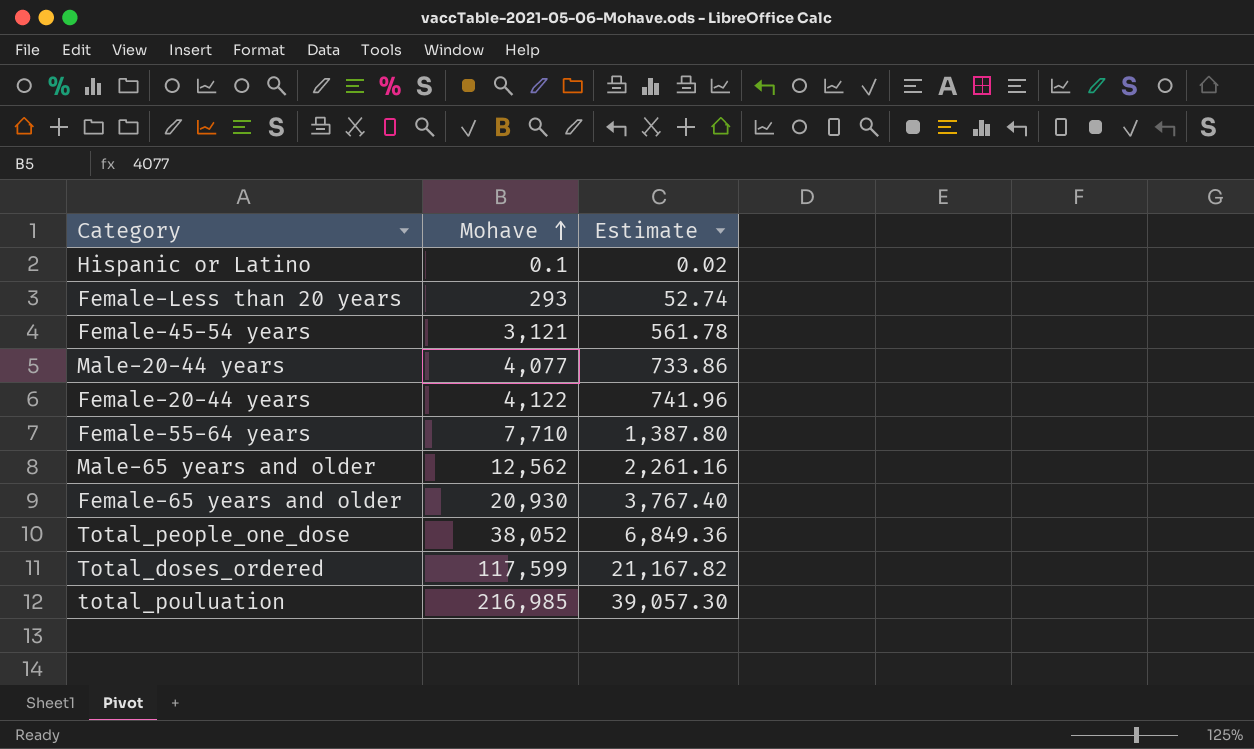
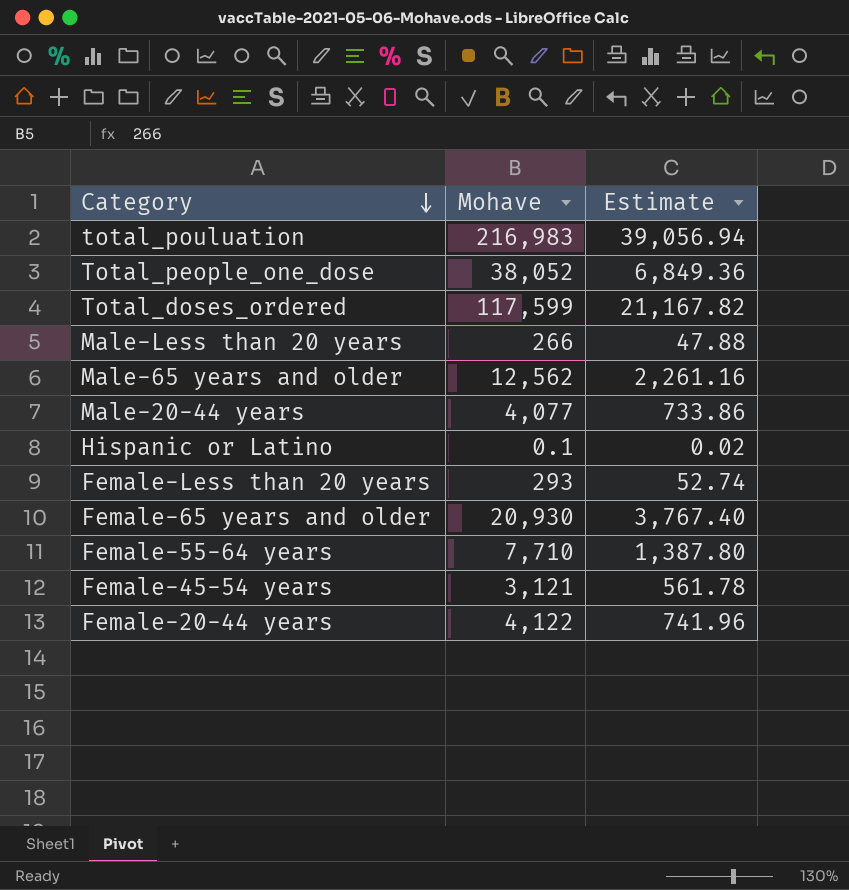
row order: Mohave ascending -> Category descending
total_pouluation | Mohave: 216,985 -> 216,983
total_pouluation | Estimate: 39,057.30 -> 39,056.94
row Male-Less than 20 years: none -> 266 | 47.88

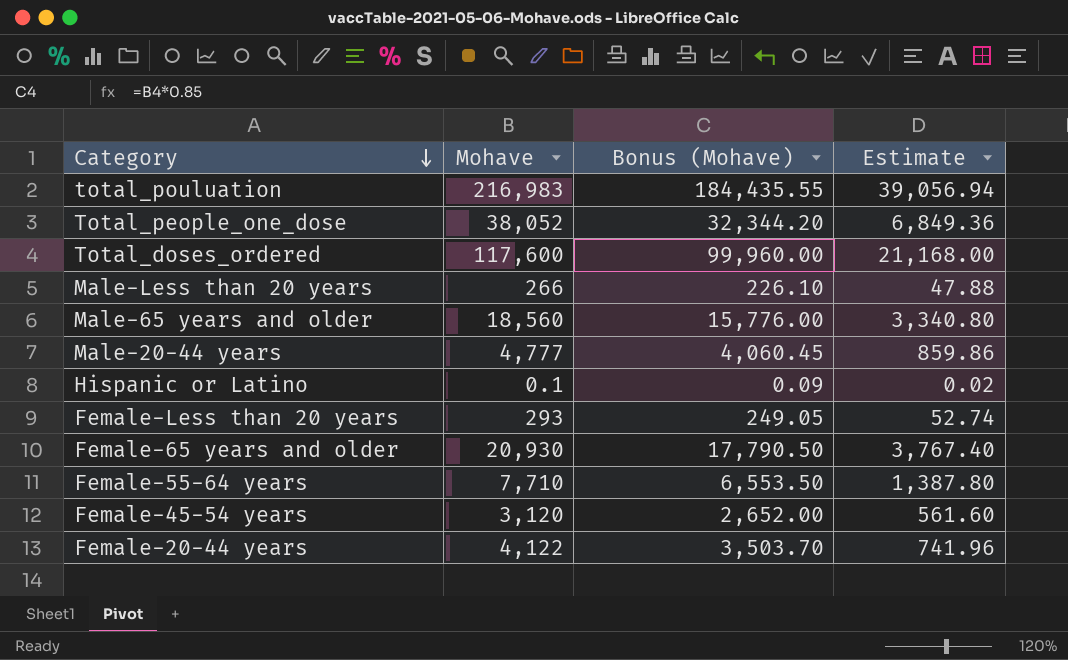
column Bonus (Mohave) | formula: none -> [Mohave] * 0.85
Total_doses_ordered | Mohave: 117,599 -> 117,600
Total_doses_ordered | Estimate: 21,167.82 -> 21,168.00
Male-65 years and older | Mohave: 12,562 -> 18,560
Male-65 years and older | Estimate: 2,261.16 -> 3,340.80
Male-20-44 years | Mohave: 4,077 -> 4,777
Male-20-44 years | Estimate: 733.86 -> 859.86
Female-45-54 years | Mohave: 3,121 -> 3,120
Female-45-54 years | Estimate: 561.78 -> 561.60

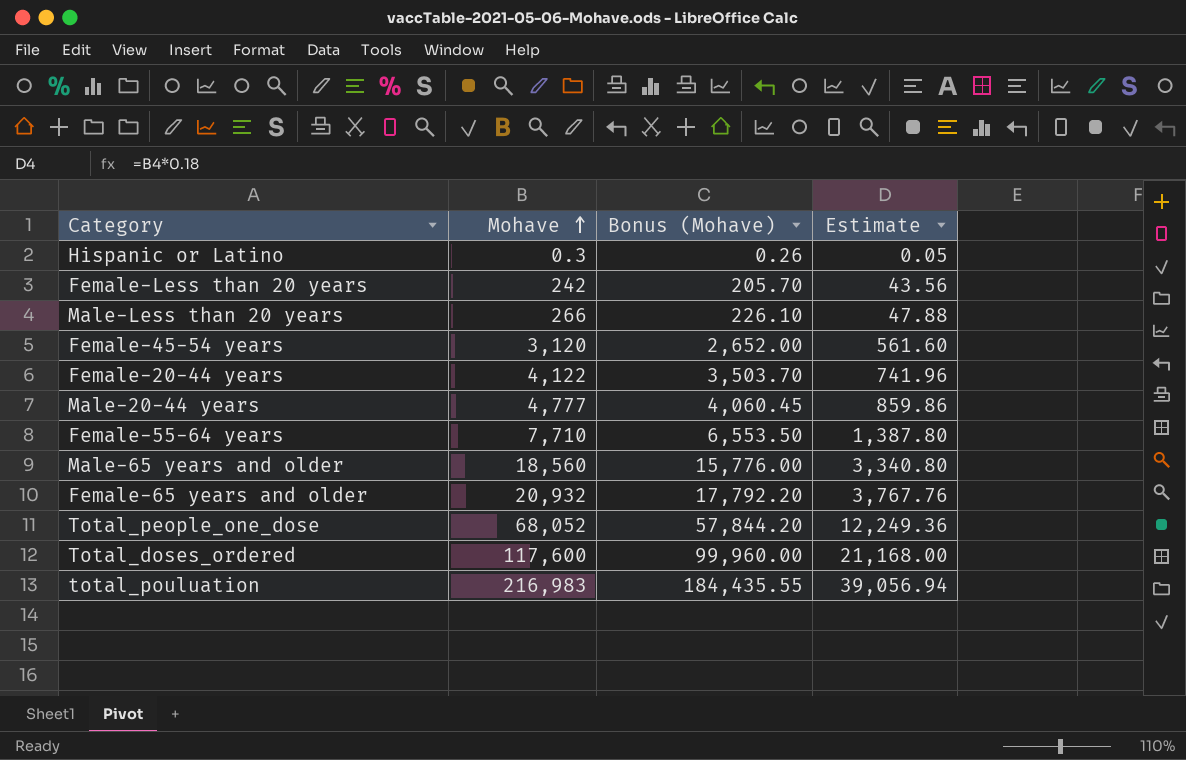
row order: Category descending -> Mohave ascending
Hispanic or Latino | Mohave: 0.1 -> 0.3
Hispanic or Latino | Bonus (Mohave): 0.09 -> 0.26
Hispanic or Latino | Estimate: 0.02 -> 0.05
Female-Less than 20 years | Mohave: 293 -> 242
Female-Less than 20 years | Bonus (Mohave): 249.05 -> 205.70
Female-Less than 20 years | Estimate: 52.74 -> 43.56
Female-65 years and older | Mohave: 20,930 -> 20,932
Female-65 years and older | Bonus (Mohave): 17,790.50 -> 17,792.20
Female-65 years and older | Estimate: 3,767.40 -> 3,767.76
Total_people_one_dose | Mohave: 38,052 -> 68,052
Total_people_one_dose | Bonus (Mohave): 32,344.20 -> 57,844.20
Total_people_one_dose | Estimate: 6,849.36 -> 12,249.36

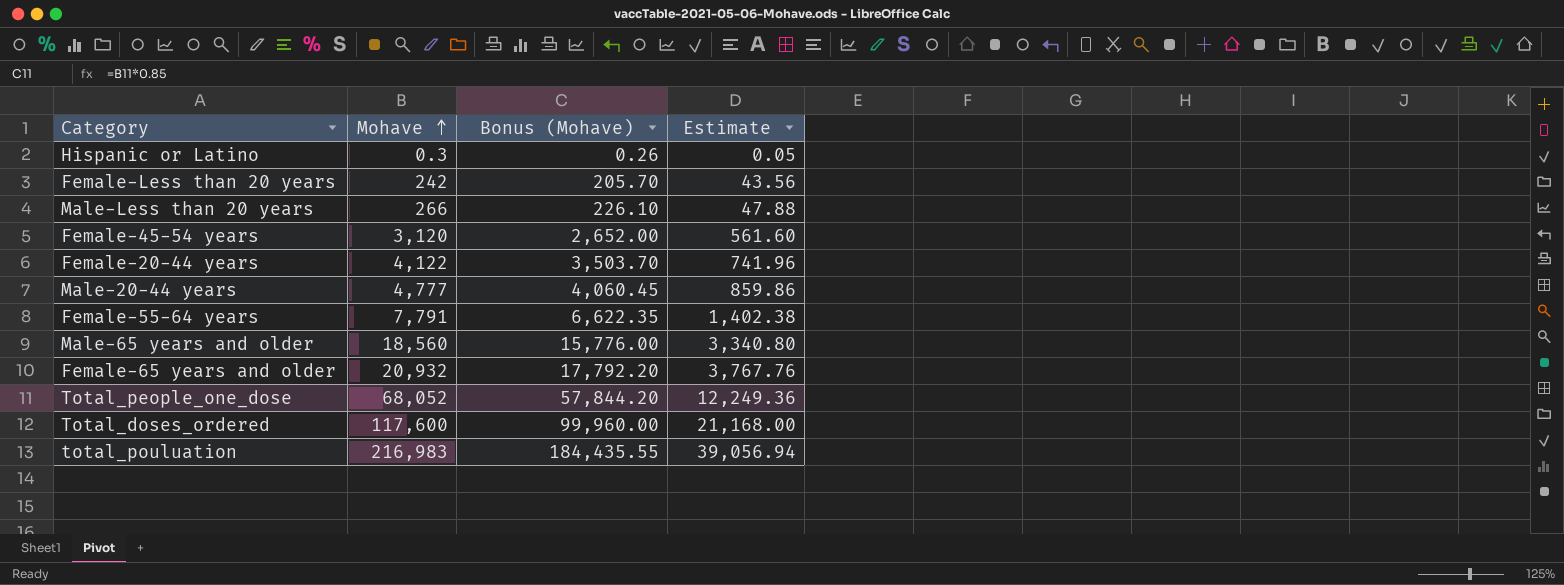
Female-55-64 years | Mohave: 7,710 -> 7,791
Female-55-64 years | Bonus (Mohave): 6,553.50 -> 6,622.35
Female-55-64 years | Estimate: 1,387.80 -> 1,402.38

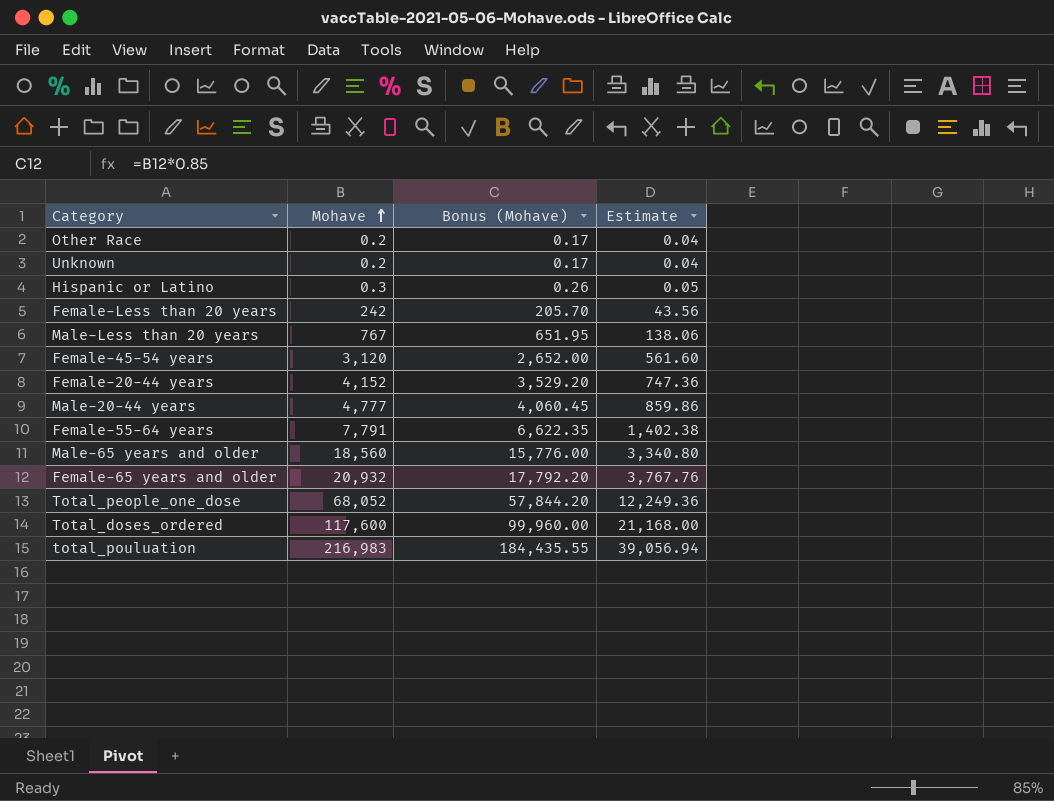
row Other Race: none -> 0.2 | 0.17 | 0.04
row Unknown: none -> 0.2 | 0.17 | 0.04
Male-Less than 20 years | Mohave: 266 -> 767
Male-Less than 20 years | Bonus (Mohave): 226.10 -> 651.95
Male-Less than 20 years | Estimate: 47.88 -> 138.06
Female-20-44 years | Mohave: 4,122 -> 4,152
Female-20-44 years | Bonus (Mohave): 3,503.70 -> 3,529.20
Female-20-44 years | Estimate: 741.96 -> 747.36

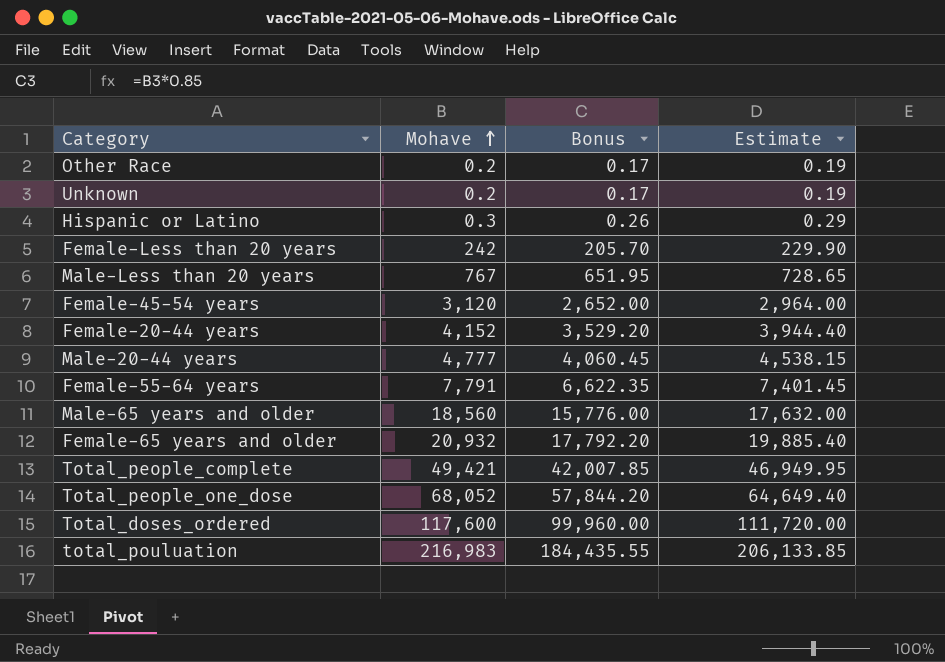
column name: Bonus (Mohave) -> Bonus
column Estimate | formula: [Mohave] * 0.18 -> [Mohave] * 0.95
row Total_people_complete: none -> 49,421 | 42,007.85 | 46,949.95

